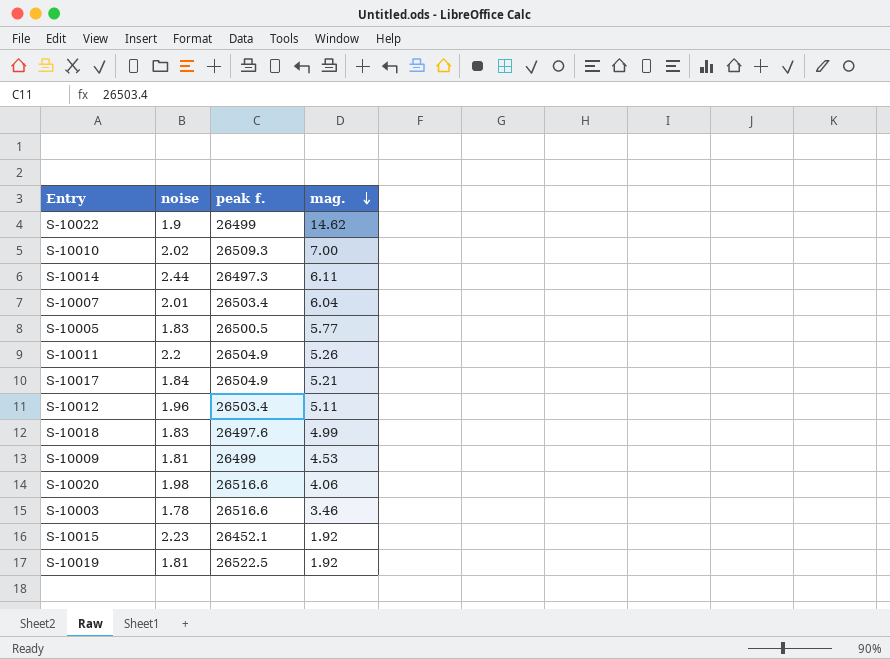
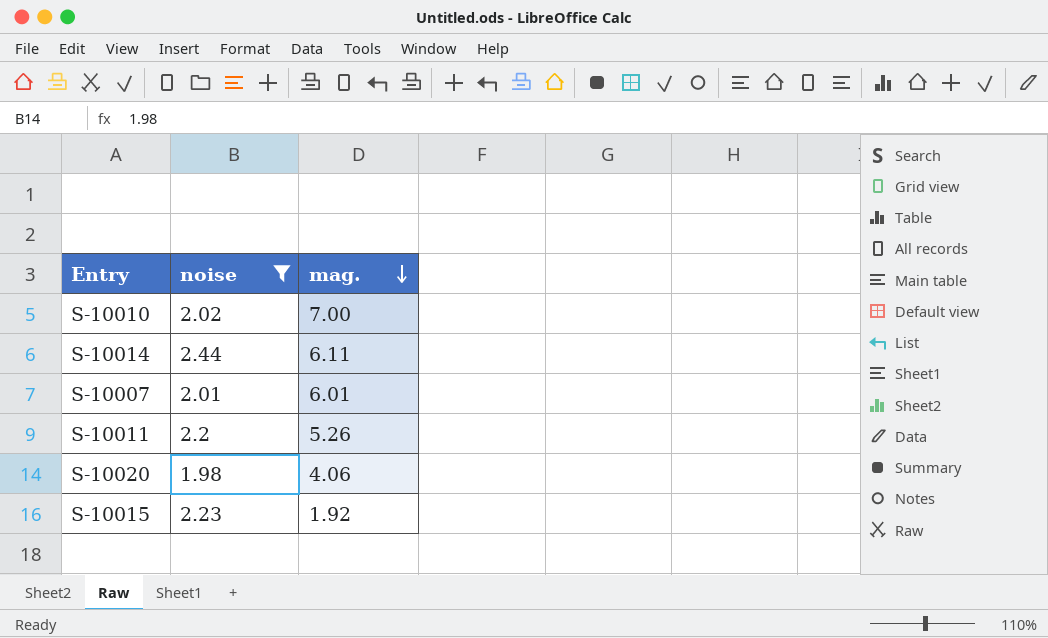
filter: none -> noise >= 1.98
column peak f. | position: 3 -> none
S-10007 | mag.: 6.04 -> 6.01

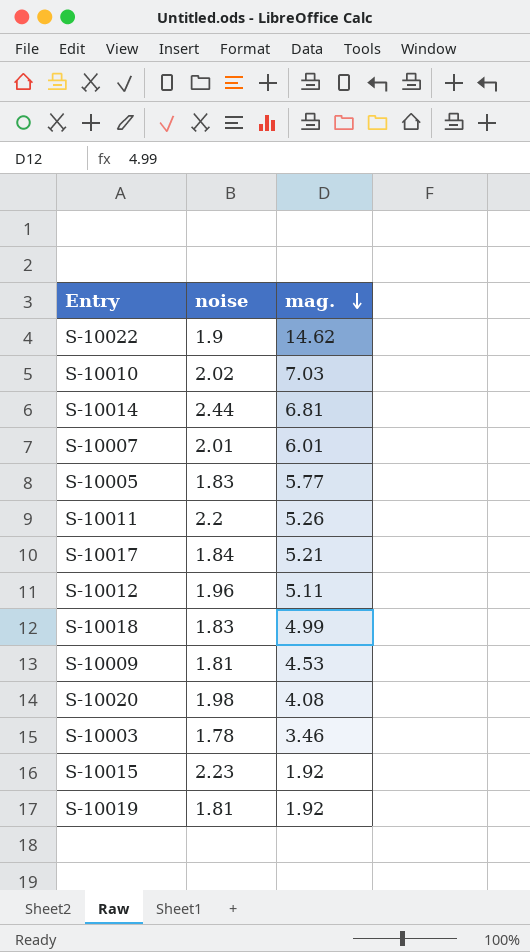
filter: noise >= 1.98 -> none
S-10010 | mag.: 7.00 -> 7.03
S-10014 | mag.: 6.11 -> 6.81
S-10020 | mag.: 4.06 -> 4.08

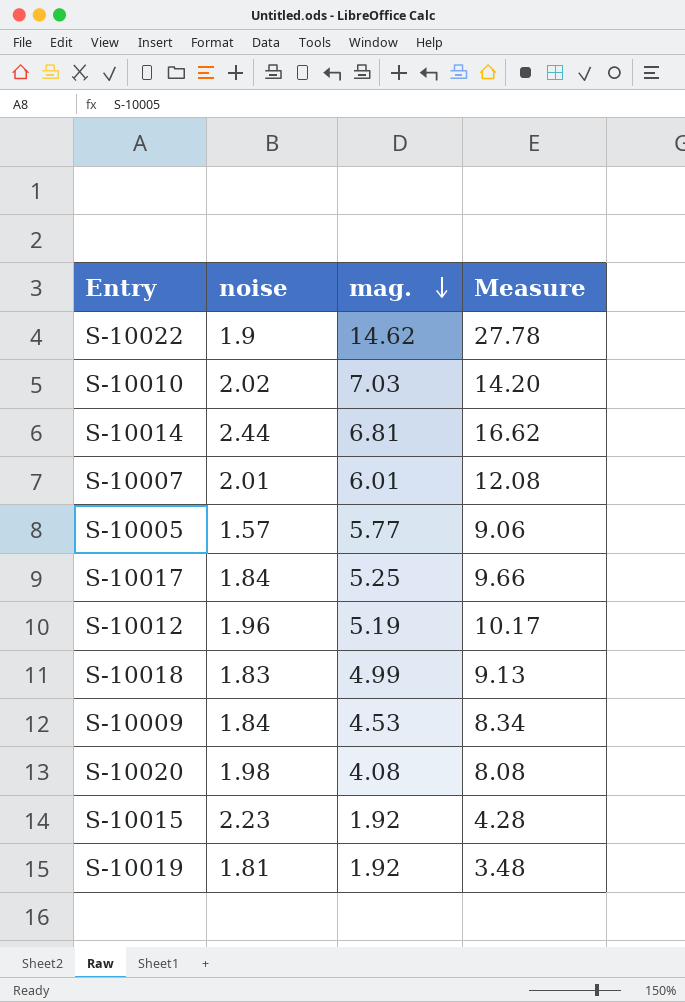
column Measure | formula: none -> [noise] * [mag.]
row S-10011: 2.2 | 5.26 -> none
row S-10003: 1.78 | 3.46 -> none
S-10005 | noise: 1.83 -> 1.57
S-10017 | mag.: 5.21 -> 5.25
S-10012 | mag.: 5.11 -> 5.19
S-10009 | noise: 1.81 -> 1.84

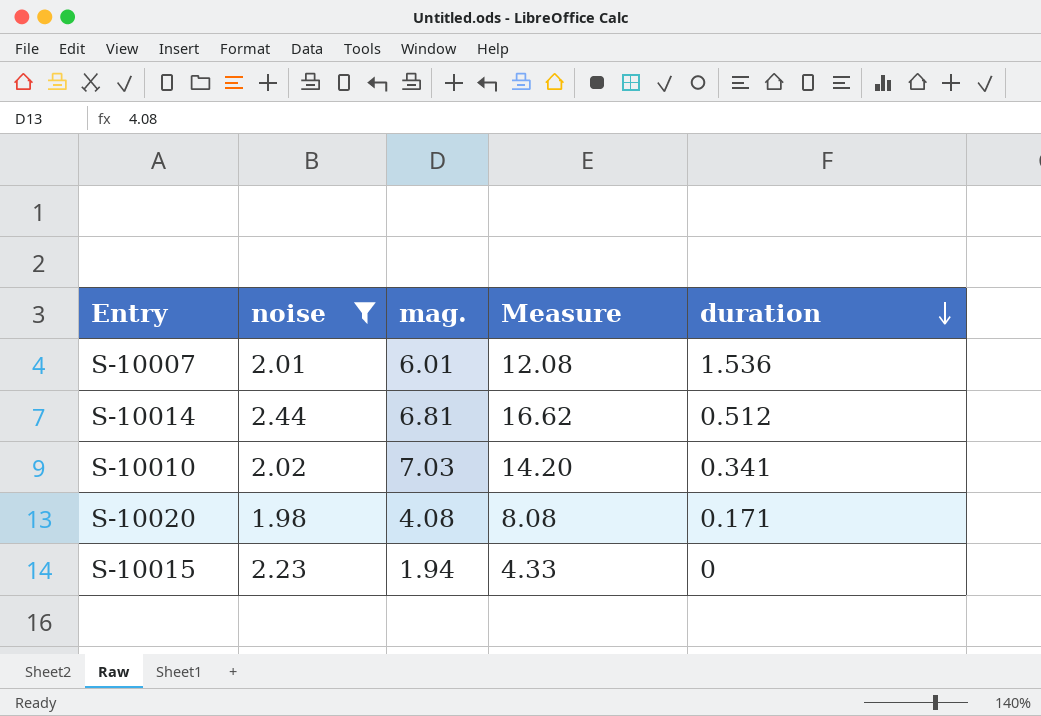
filter: none -> noise >= 1.98
row order: mag. descending -> duration descending
column duration | position: none -> 5
S-10015 | mag.: 1.92 -> 1.94
S-10015 | Measure: 4.28 -> 4.33

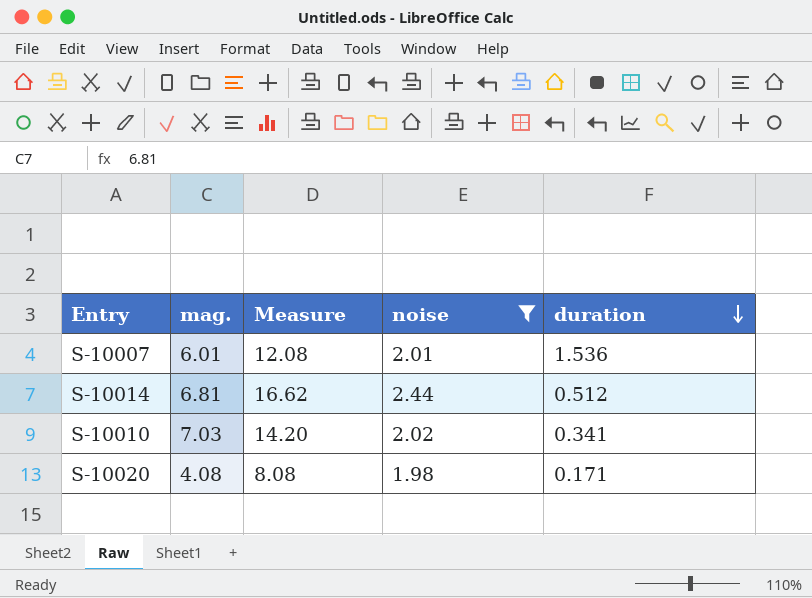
column noise | position: 2 -> 4
row S-10015: 2.23 | 1.94 | 4.33 | 0 -> none

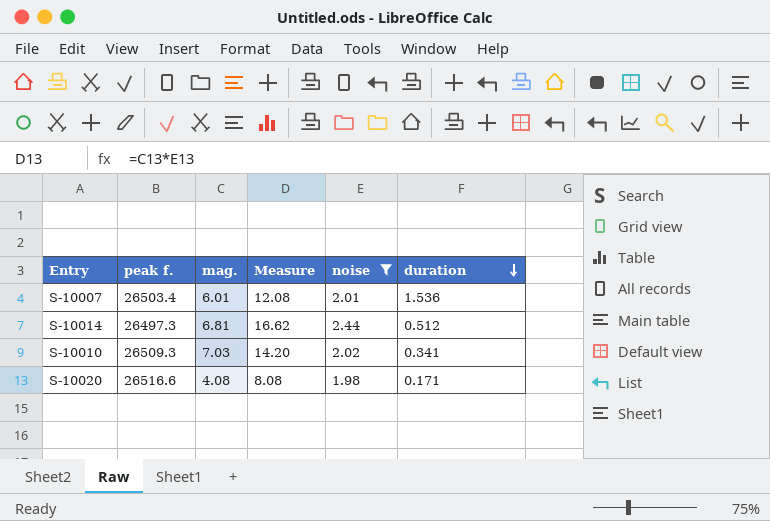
column peak f. | position: none -> 2

